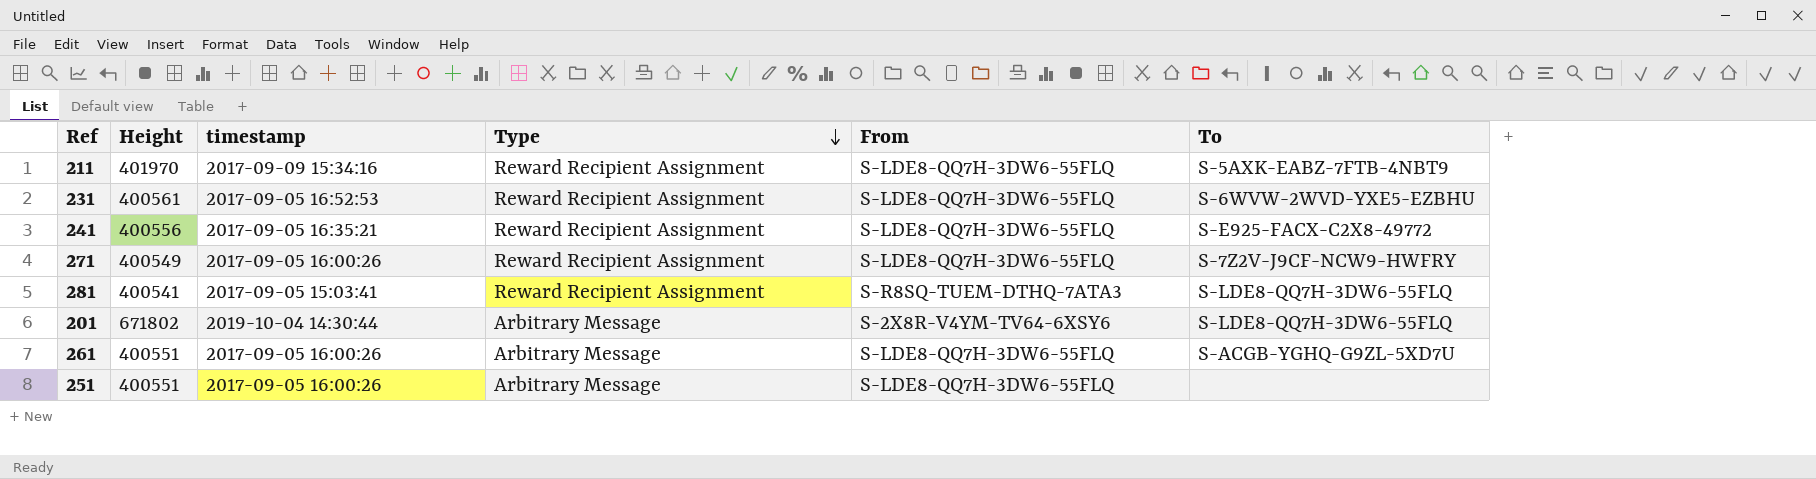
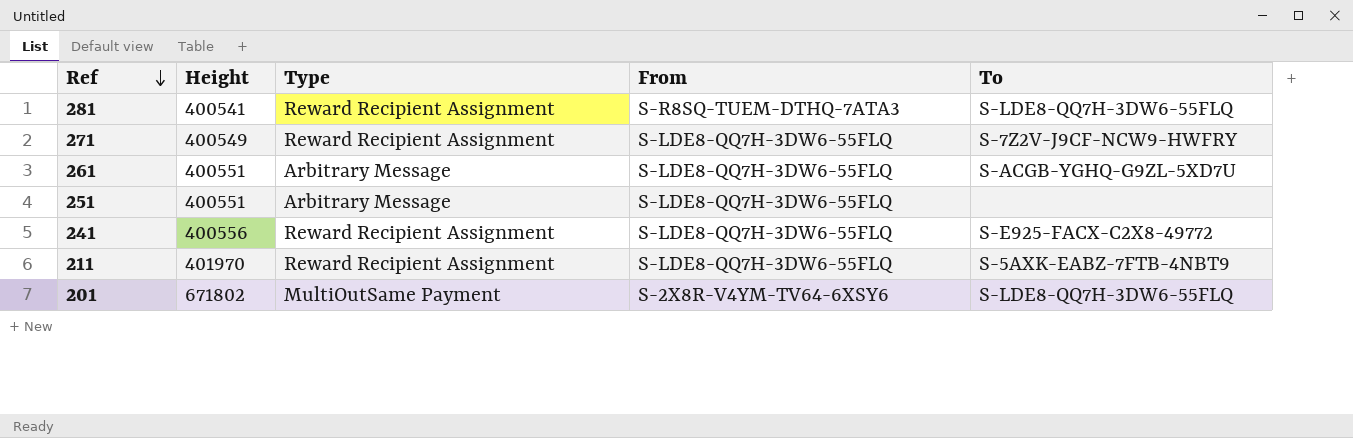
row order: Type descending -> Ref descending
column timestamp | position: 3 -> none
row 231: 400561 | 2017-09-05 16:52:53 | Reward Recipient Assignment | S-LDE8-QQ7H-3DW6-55FLQ | S-6WVW-2WVD-YXE5-EZBHU -> none
201 | Type: Arbitrary Message -> MultiOutSame Payment

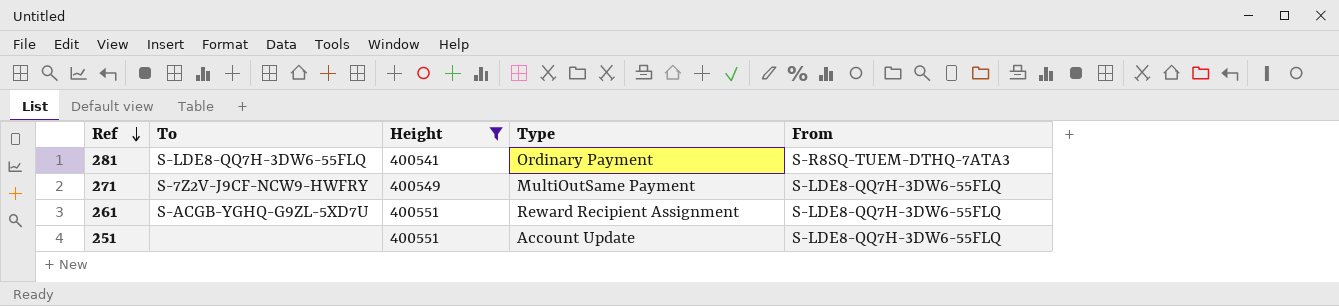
filter: none -> Height <= 400551
column To | position: 5 -> 2
281 | Type: Reward Recipient Assignment -> Ordinary Payment
271 | Type: Reward Recipient Assignment -> MultiOutSame Payment
261 | Type: Arbitrary Message -> Reward Recipient Assignment
251 | Type: Arbitrary Message -> Account Update

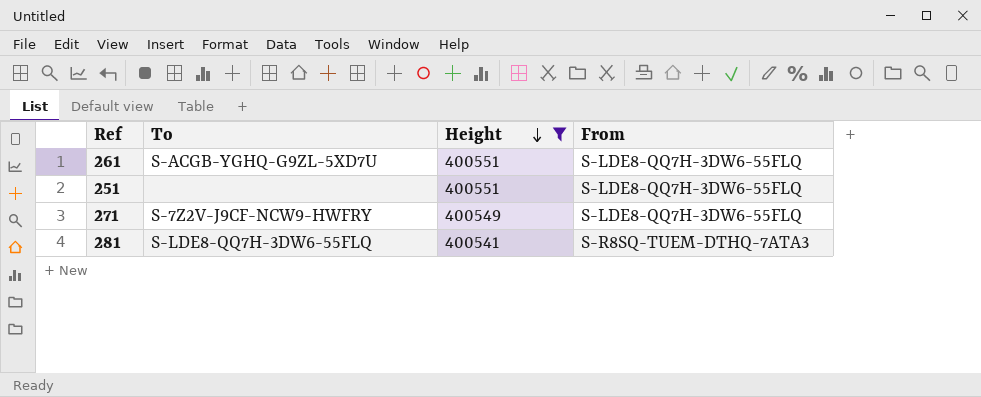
row order: Ref descending -> Height descending
column Type | position: 4 -> none

